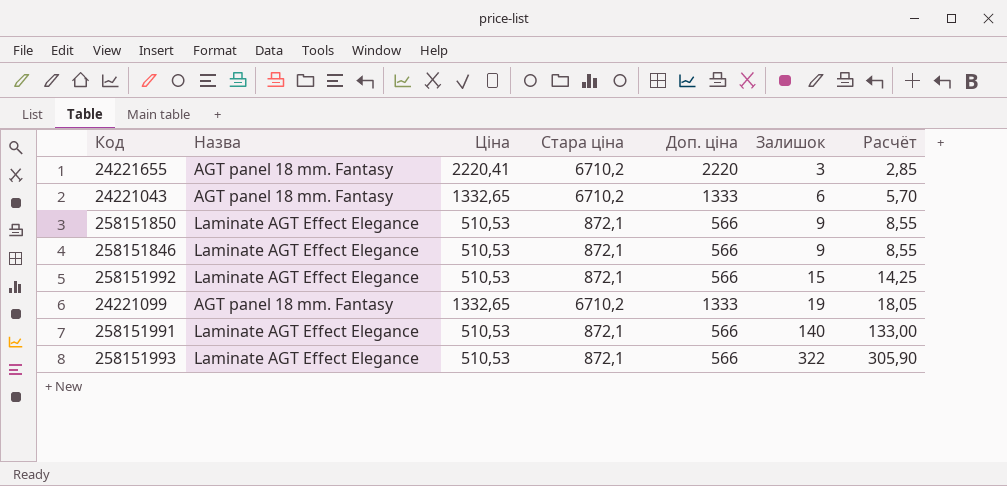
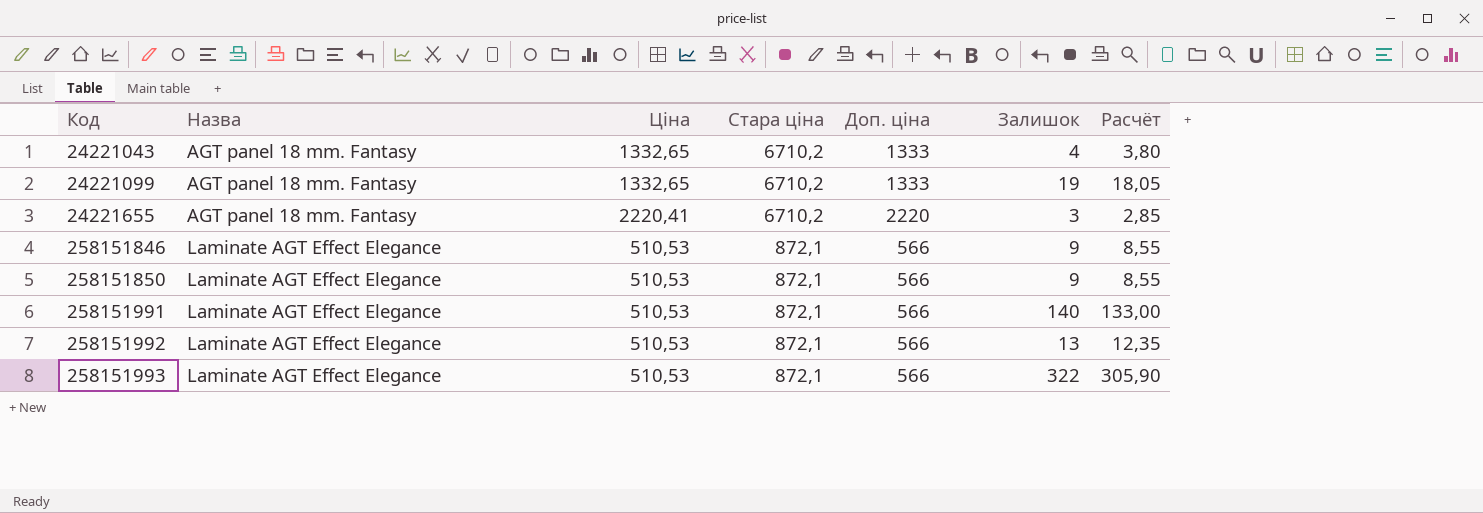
row order: Залишок ascending -> Код ascending
24221043 | Залишок: 6 -> 4
24221043 | Расчёт: 5,70 -> 3,80
258151992 | Залишок: 15 -> 13
258151992 | Расчёт: 14,25 -> 12,35

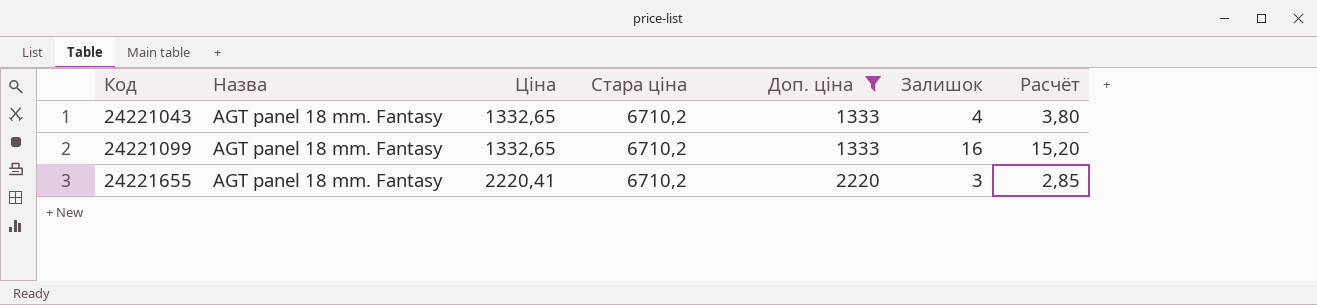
filter: none -> Доп. ціна != 566
24221099 | Залишок: 19 -> 16
24221099 | Расчёт: 18,05 -> 15,20

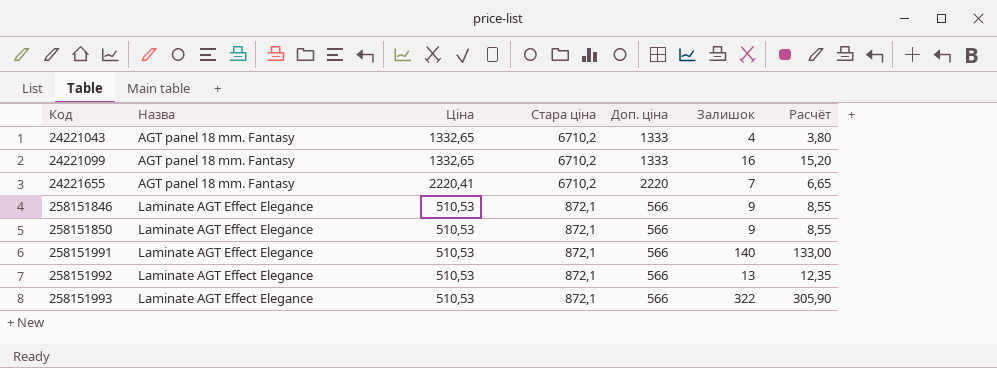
filter: Доп. ціна != 566 -> none
24221655 | Залишок: 3 -> 7
24221655 | Расчёт: 2,85 -> 6,65

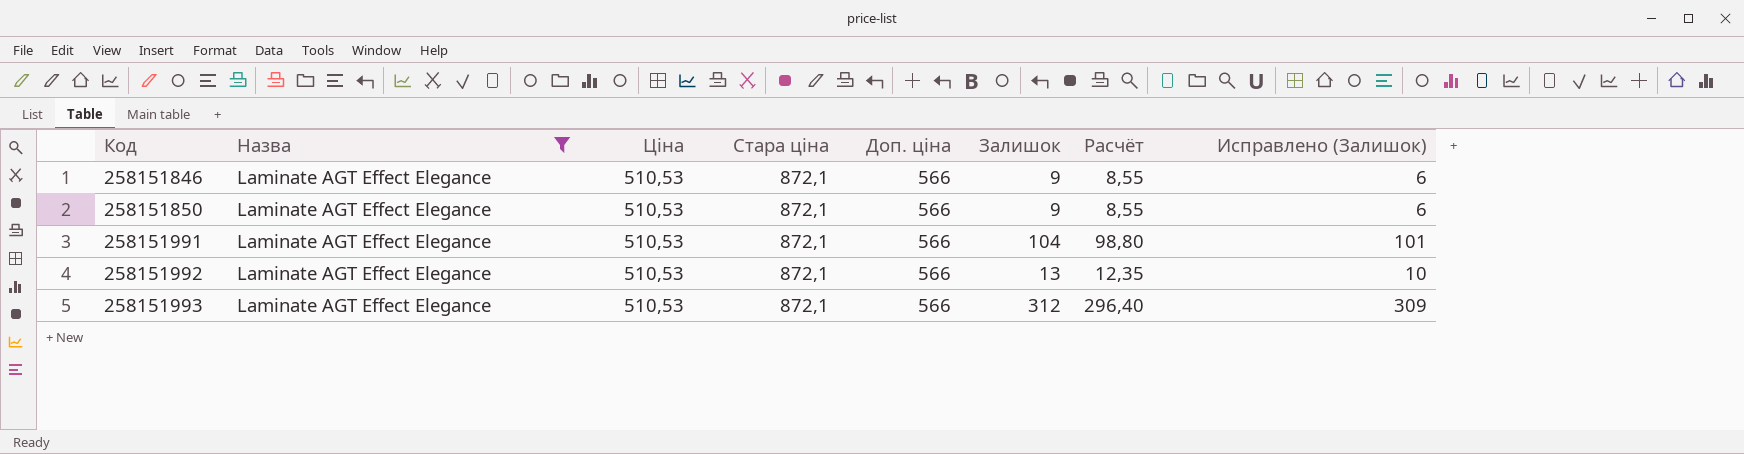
filter: none -> Назва = Laminate AGT Effect Elegance
column Исправлено (Залишок) | formula: none -> [Залишок] - 3
258151991 | Залишок: 140 -> 104
258151991 | Расчёт: 133,00 -> 98,80
258151993 | Залишок: 322 -> 312
258151993 | Расчёт: 305,90 -> 296,40

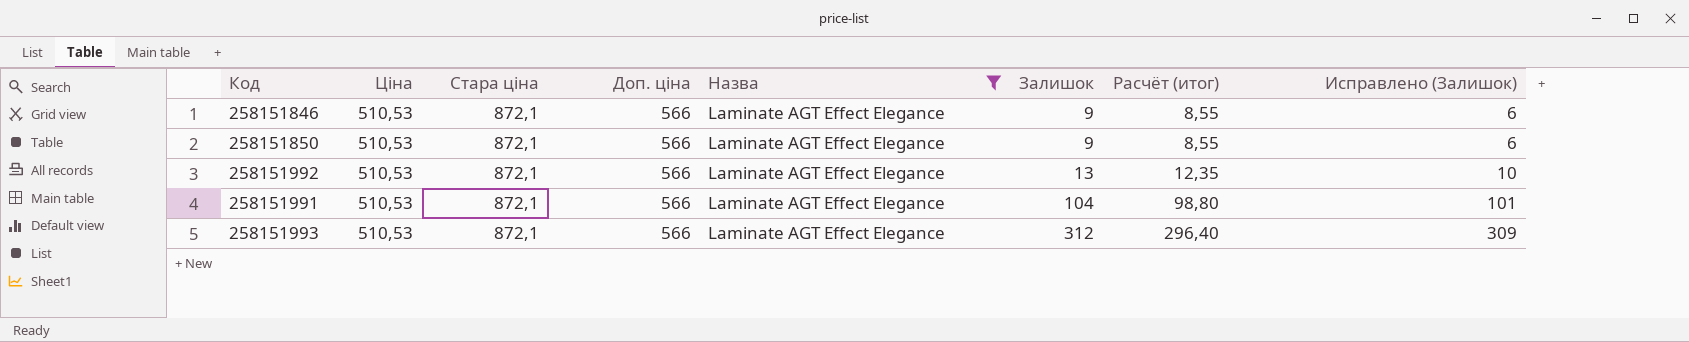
row order: Код ascending -> Залишок ascending
column Назва | position: 2 -> 5
column name: Расчёт -> Расчёт (итог)

